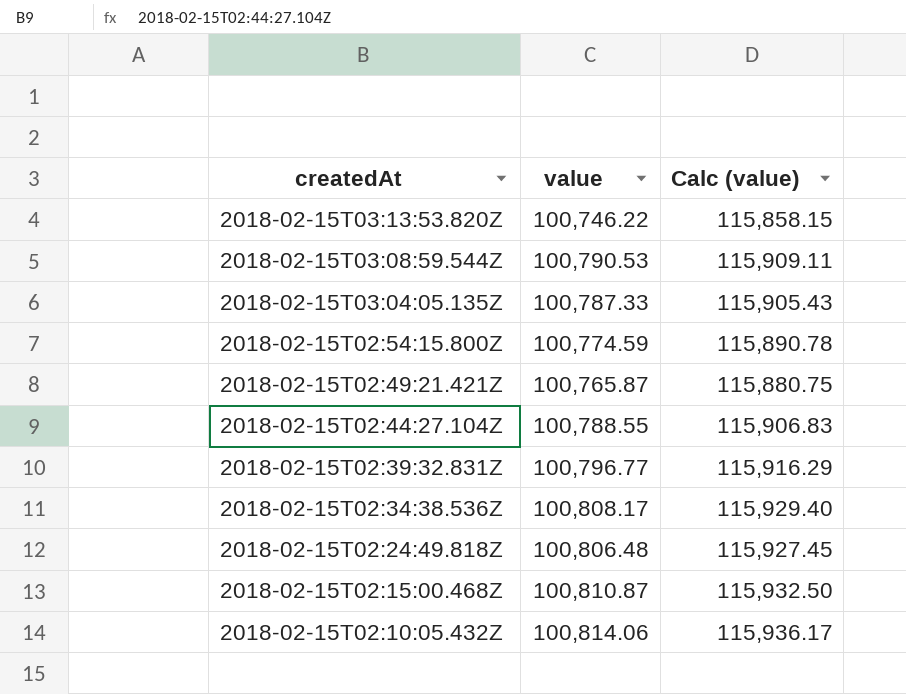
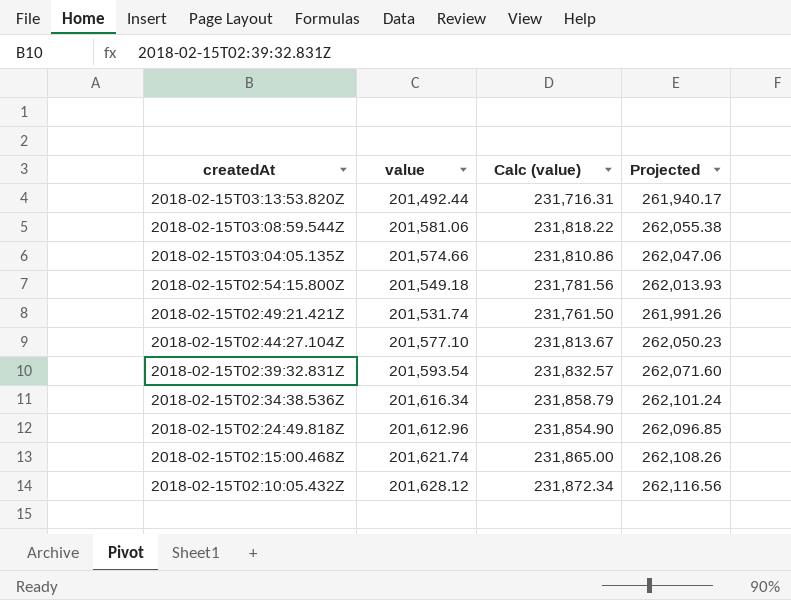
column Projected | formula: none -> [value] * 1.3
2018-02-15T03:13:53.820Z | value: 100,746.22 -> 201,492.44
2018-02-15T03:13:53.820Z | Calc (value): 115,858.15 -> 231,716.31
2018-02-15T03:08:59.544Z | value: 100,790.53 -> 201,581.06
2018-02-15T03:08:59.544Z | Calc (value): 115,909.11 -> 231,818.22
2018-02-15T03:04:05.135Z | value: 100,787.33 -> 201,574.66
2018-02-15T03:04:05.135Z | Calc (value): 115,905.43 -> 231,810.86
2018-02-15T02:54:15.800Z | value: 100,774.59 -> 201,549.18
2018-02-15T02:54:15.800Z | Calc (value): 115,890.78 -> 231,781.56
2018-02-15T02:49:21.421Z | value: 100,765.87 -> 201,531.74
2018-02-15T02:49:21.421Z | Calc (value): 115,880.75 -> 231,761.50
2018-02-15T02:44:27.104Z | value: 100,788.55 -> 201,577.10
2018-02-15T02:44:27.104Z | Calc (value): 115,906.83 -> 231,813.67
2018-02-15T02:39:32.831Z | value: 100,796.77 -> 201,593.54
2018-02-15T02:39:32.831Z | Calc (value): 115,916.29 -> 231,832.57
2018-02-15T02:34:38.536Z | value: 100,808.17 -> 201,616.34
2018-02-15T02:34:38.536Z | Calc (value): 115,929.40 -> 231,858.79
2018-02-15T02:24:49.818Z | value: 100,806.48 -> 201,612.96
2018-02-15T02:24:49.818Z | Calc (value): 115,927.45 -> 231,854.90
2018-02-15T02:15:00.468Z | value: 100,810.87 -> 201,621.74
2018-02-15T02:15:00.468Z | Calc (value): 115,932.50 -> 231,865.00
2018-02-15T02:10:05.432Z | value: 100,814.06 -> 201,628.12
2018-02-15T02:10:05.432Z | Calc (value): 115,936.17 -> 231,872.34

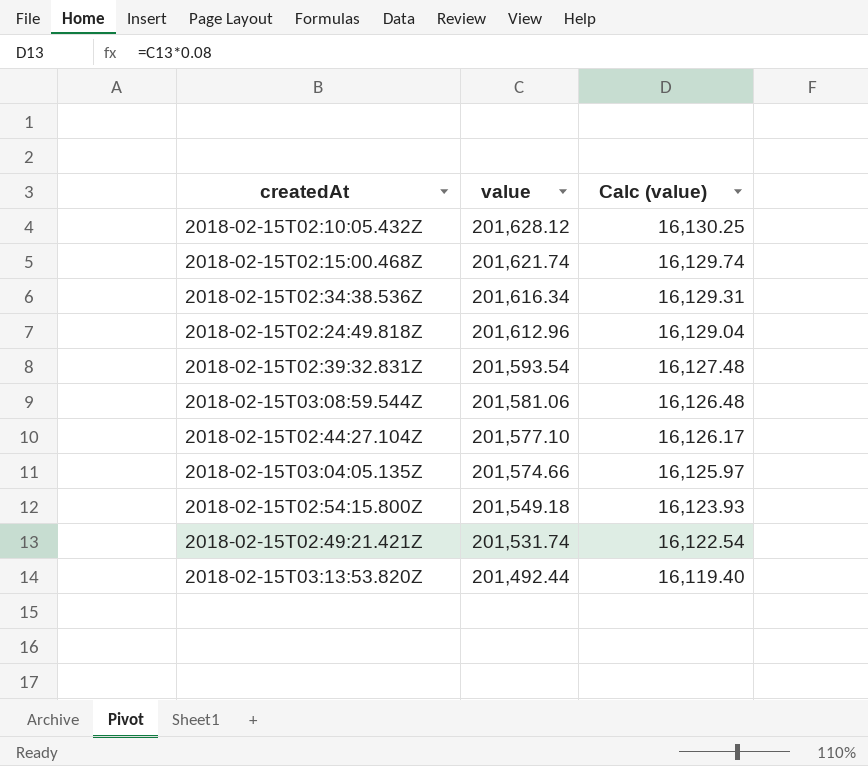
row order: createdAt descending -> value descending
column Projected | formula: [value] * 1.3 -> none
column Calc (value) | formula: [value] * 1.15 -> [value] * 0.08

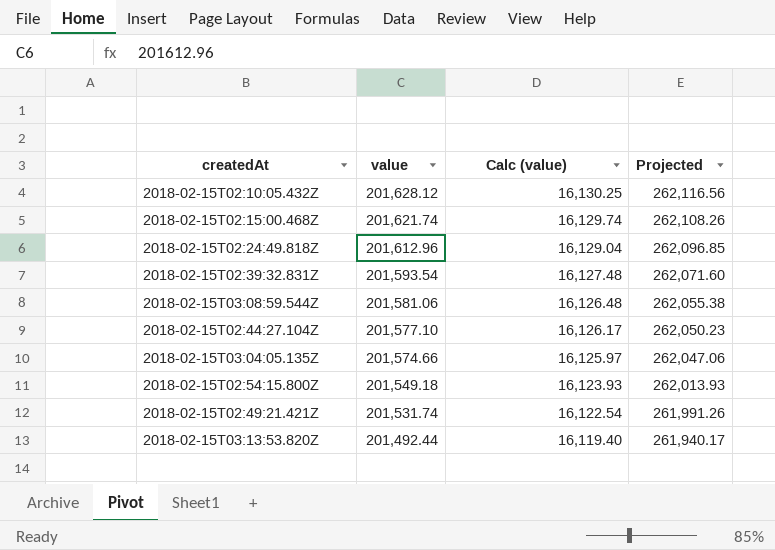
column Projected | formula: none -> [value] * 1.3
row 2018-02-15T02:34:38.536Z: 201,616.34 | 16,129.31 -> none

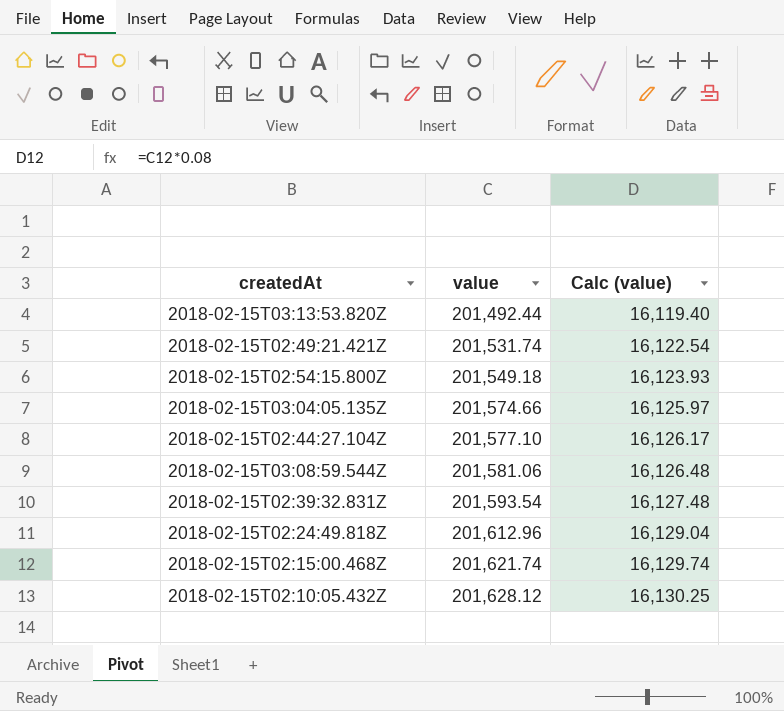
row order: value descending -> value ascending
column Projected | formula: [value] * 1.3 -> none

